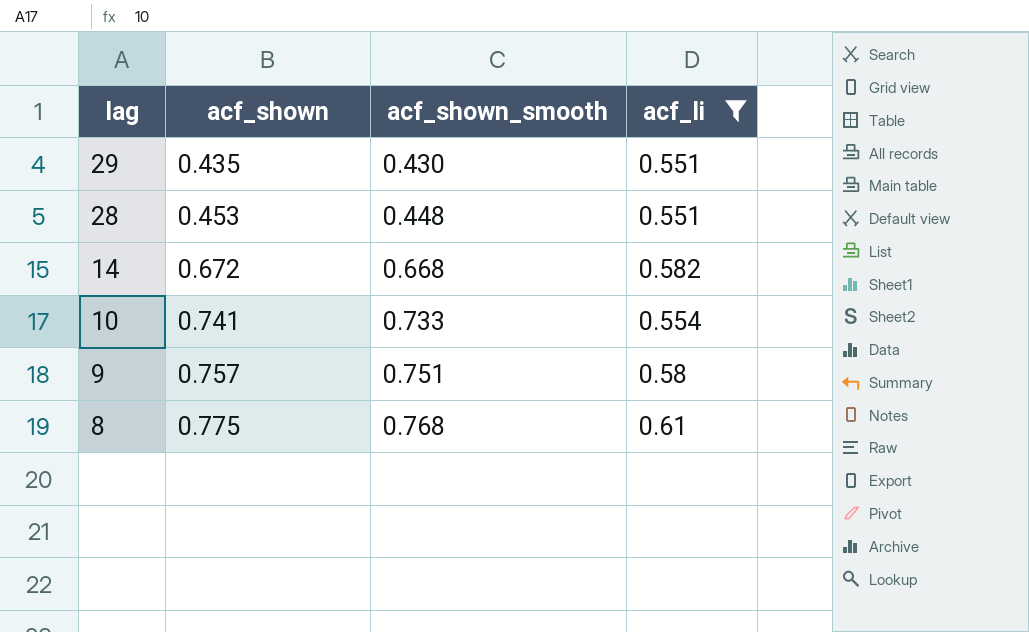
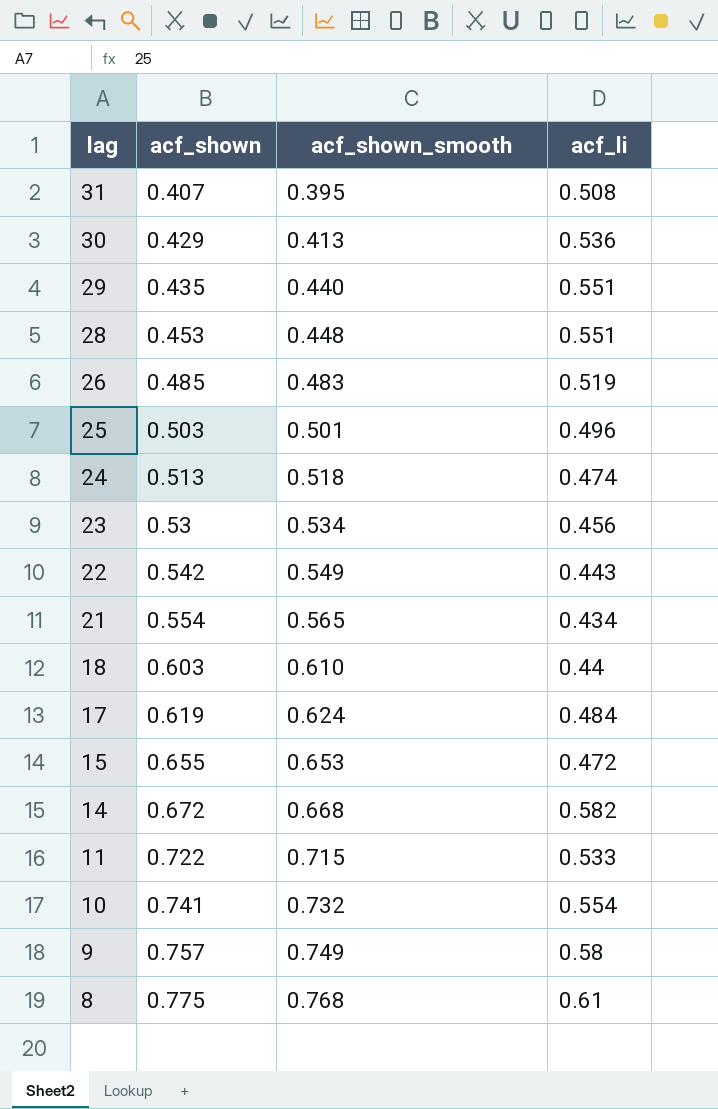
filter: acf_li >= 0.551 -> none
29 | acf_shown_smooth: 0.430 -> 0.440
10 | acf_shown_smooth: 0.733 -> 0.732
9 | acf_shown_smooth: 0.751 -> 0.749

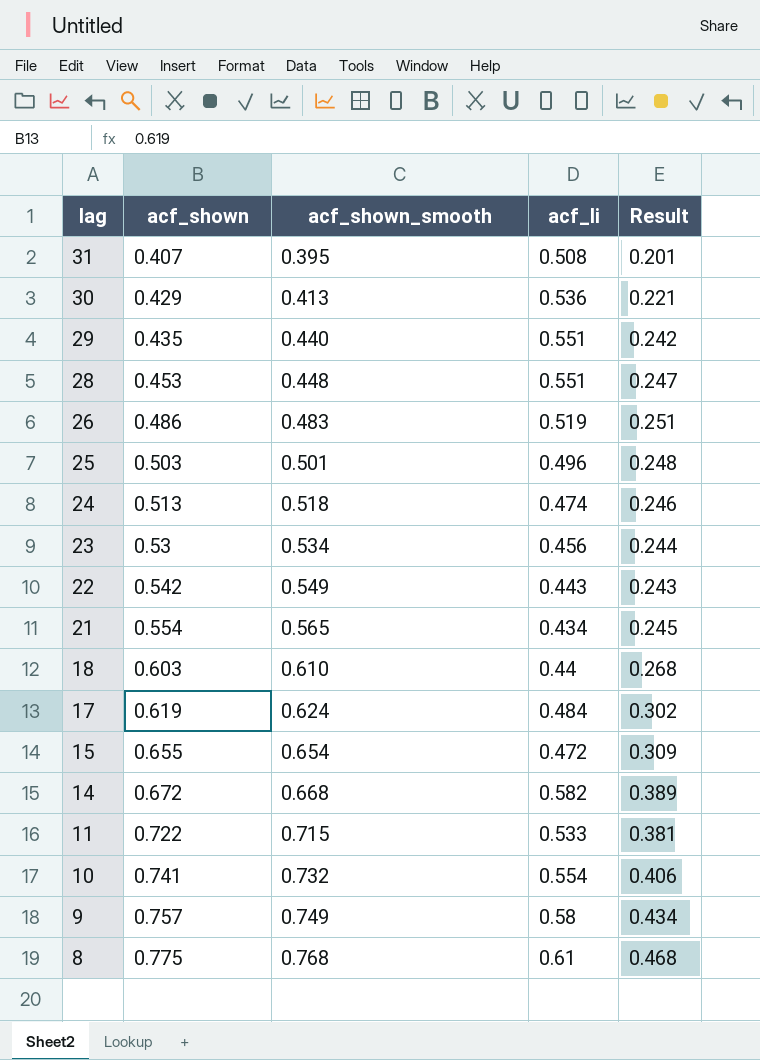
column Result | formula: none -> [acf_shown_smooth] * [acf_li]
26 | acf_shown: 0.485 -> 0.486
15 | acf_shown_smooth: 0.653 -> 0.654

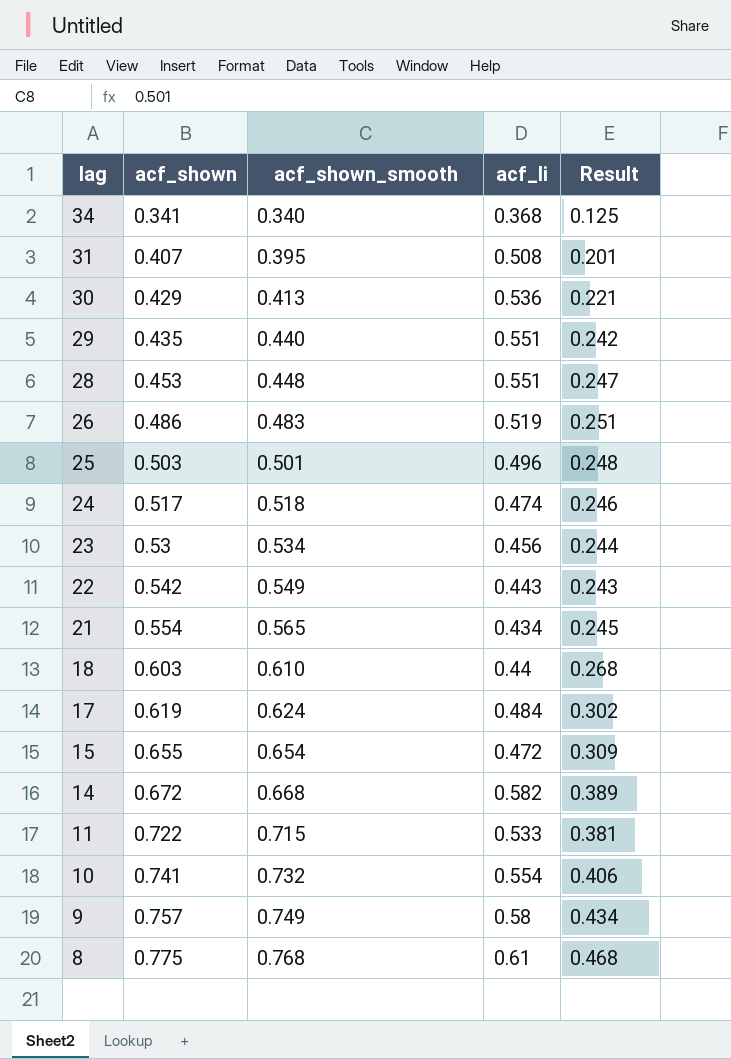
row 34: none -> 0.341 | 0.340 | 0.368 | 0.125
24 | acf_shown: 0.513 -> 0.517

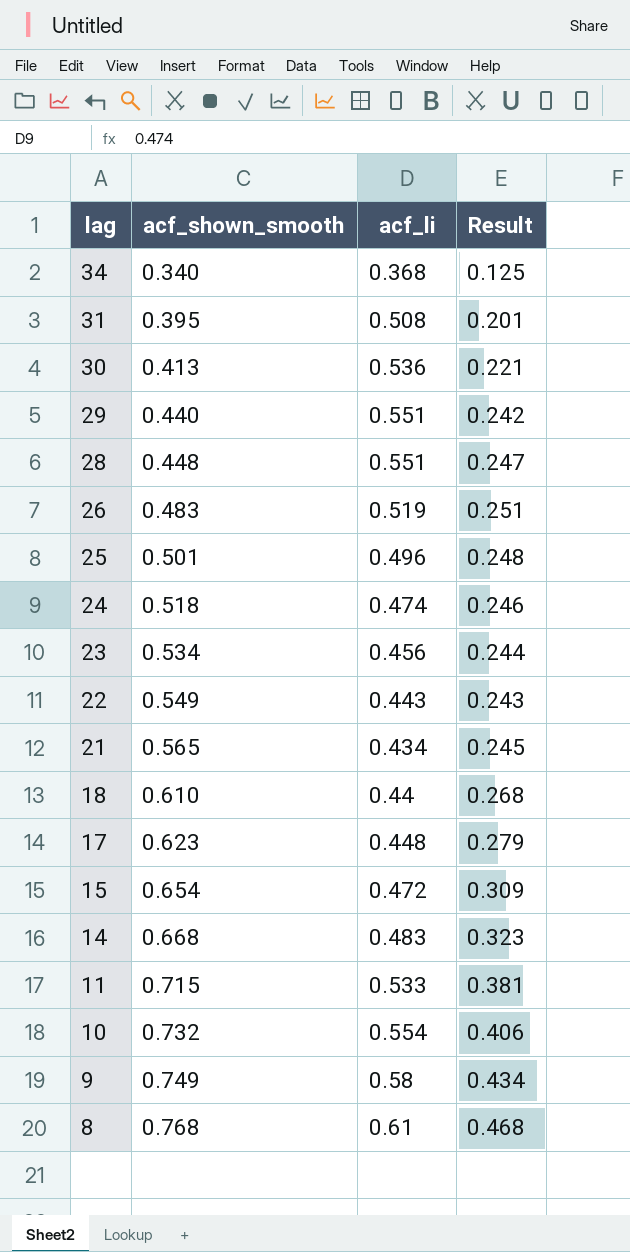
column acf_shown | position: 2 -> none
17 | acf_shown_smooth: 0.624 -> 0.623
17 | acf_li: 0.484 -> 0.448
17 | Result: 0.302 -> 0.279
14 | acf_li: 0.582 -> 0.483
14 | Result: 0.389 -> 0.323

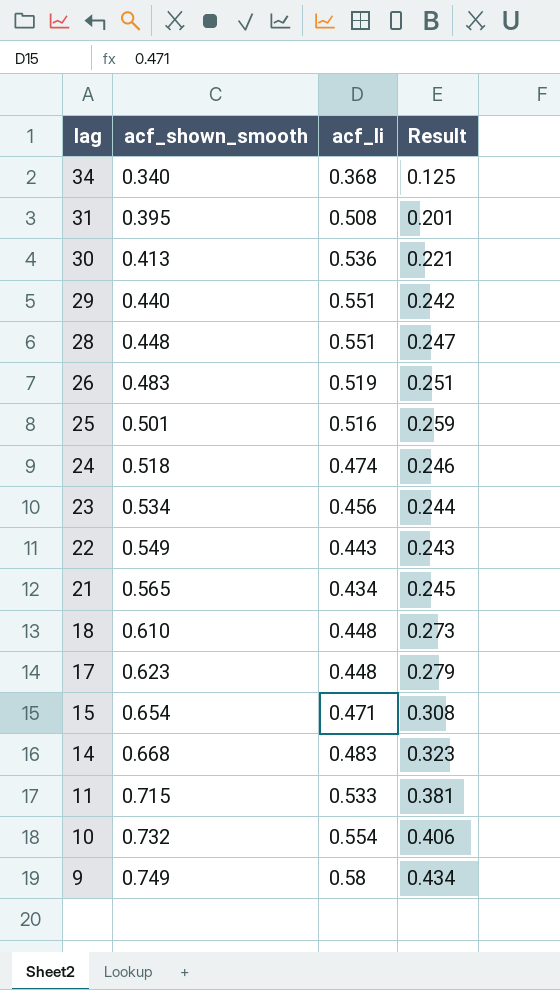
row 8: 0.768 | 0.61 | 0.468 -> none
25 | acf_li: 0.496 -> 0.516
25 | Result: 0.248 -> 0.259
18 | acf_li: 0.44 -> 0.448
18 | Result: 0.268 -> 0.273
15 | acf_li: 0.472 -> 0.471
15 | Result: 0.309 -> 0.308

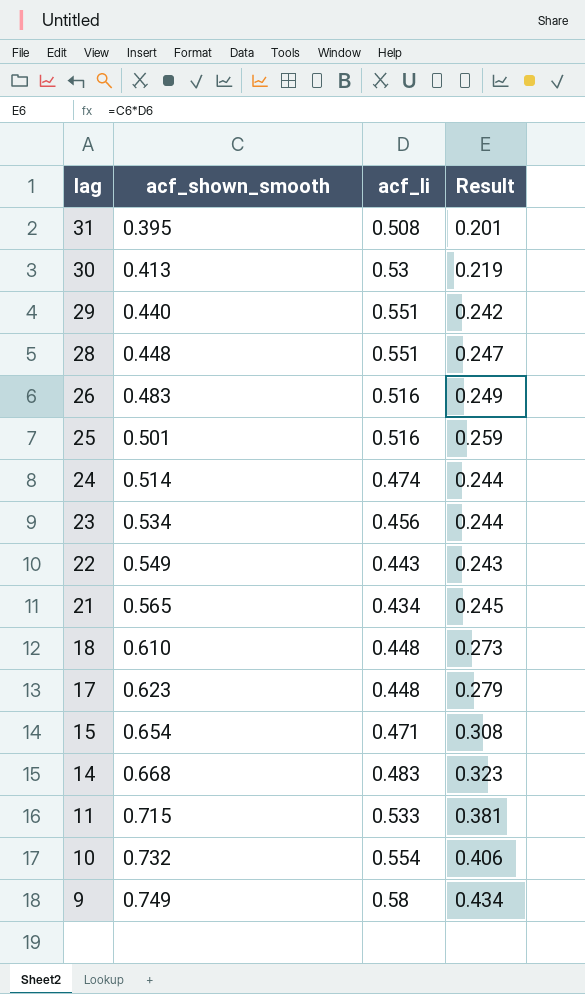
row 34: 0.340 | 0.368 | 0.125 -> none
30 | acf_li: 0.536 -> 0.53
30 | Result: 0.221 -> 0.219
26 | acf_li: 0.519 -> 0.516
26 | Result: 0.251 -> 0.249
24 | acf_shown_smooth: 0.518 -> 0.514
24 | Result: 0.246 -> 0.244

